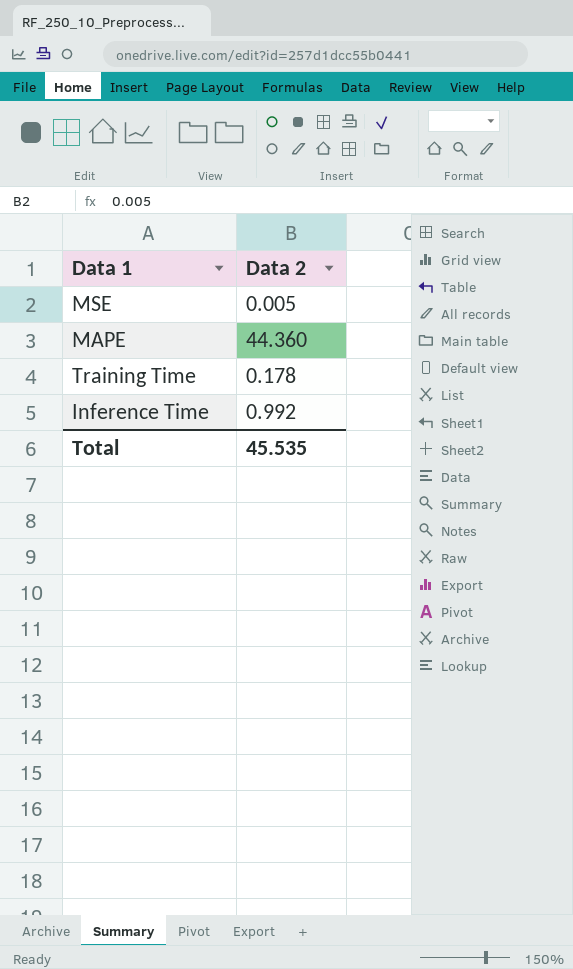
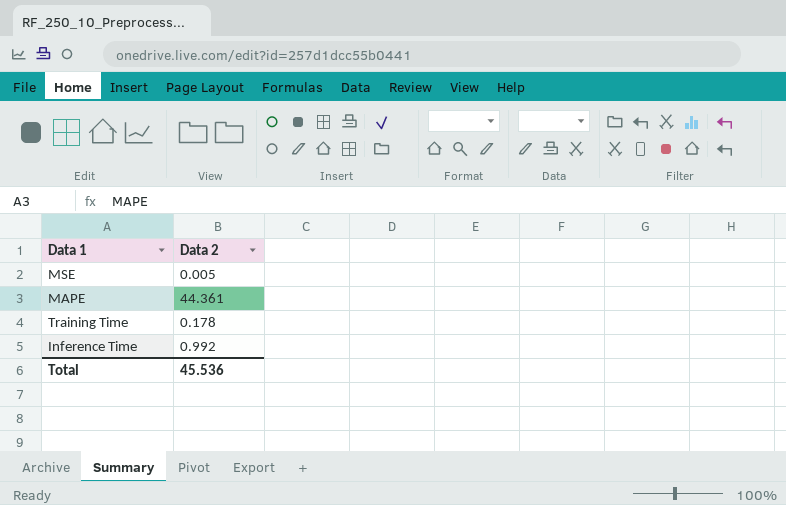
MAPE | Data 2: 44.360 -> 44.361
Total | Data 2: 45.535 -> 45.536

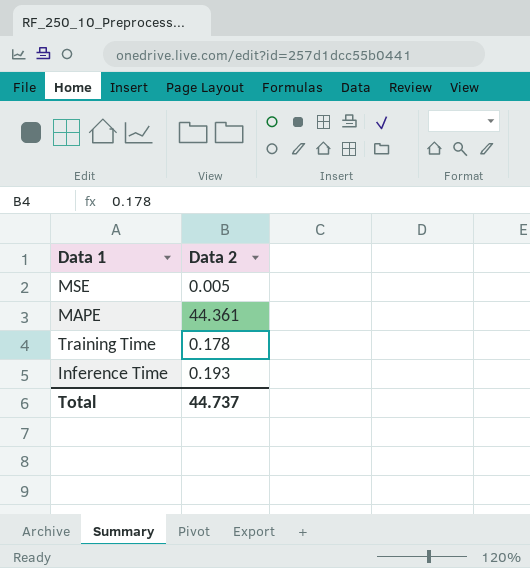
Inference Time | Data 2: 0.992 -> 0.193
Total | Data 2: 45.536 -> 44.737

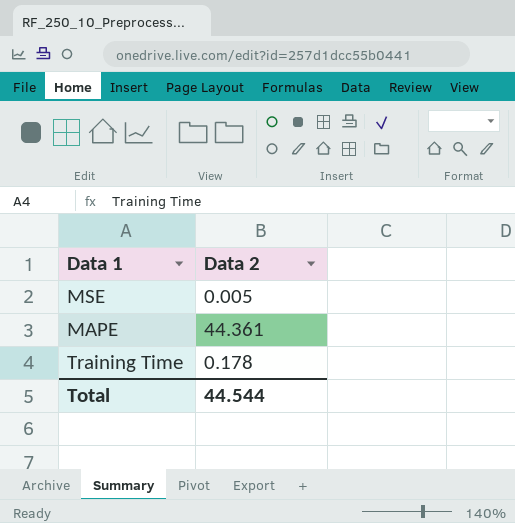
row Inference Time: 0.193 -> none
Total | Data 2: 44.737 -> 44.544

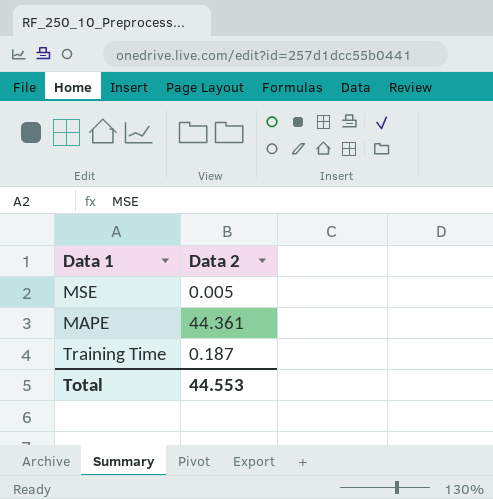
Training Time | Data 2: 0.178 -> 0.187
Total | Data 2: 44.544 -> 44.553

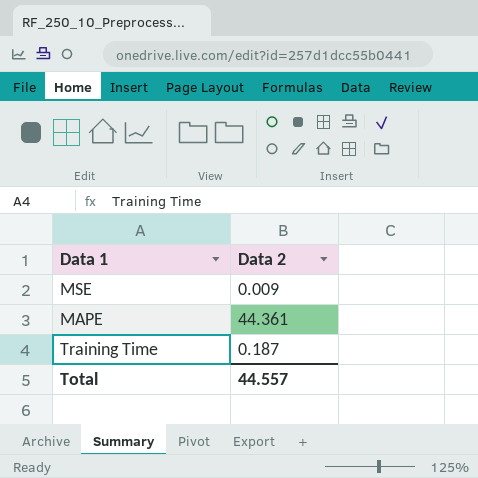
MSE | Data 2: 0.005 -> 0.009
Total | Data 2: 44.553 -> 44.557

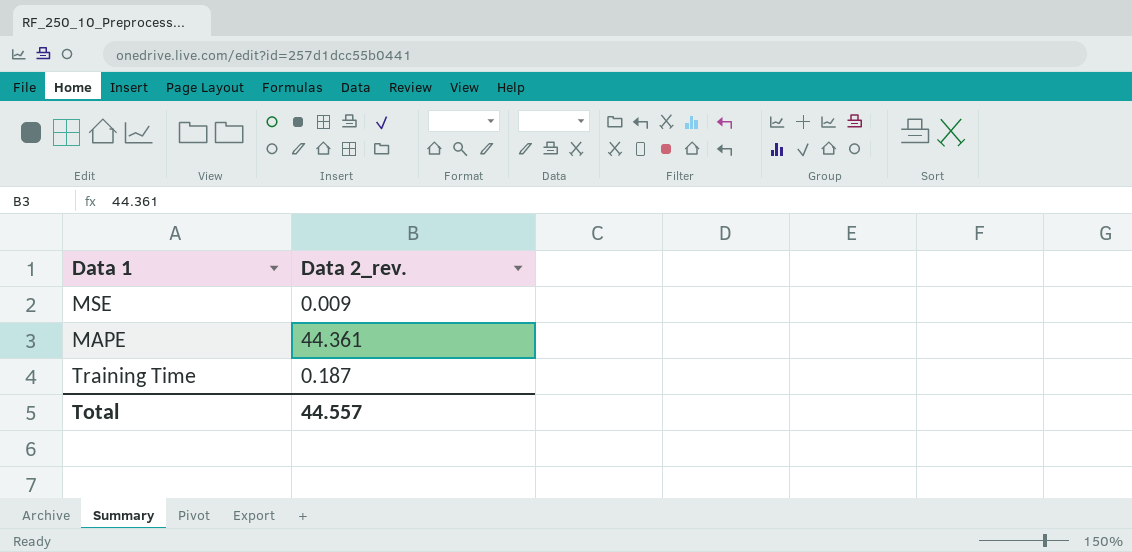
column name: Data 2 -> Data 2_rev.

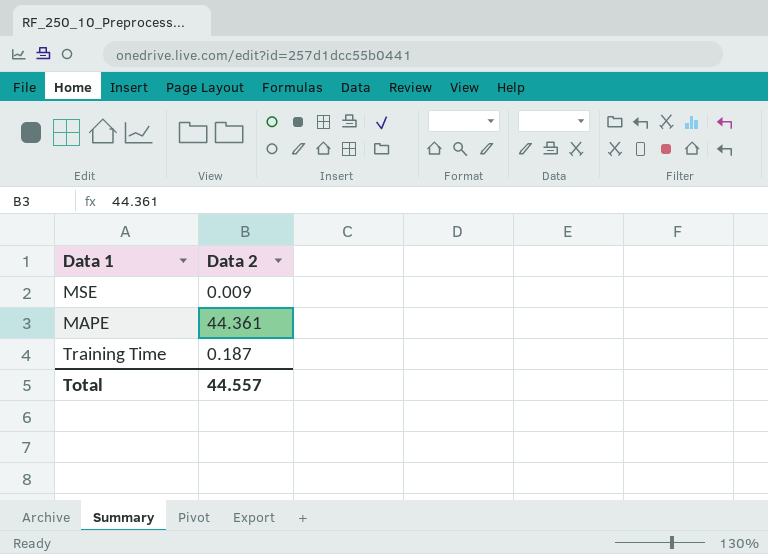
column name: Data 2_rev. -> Data 2

